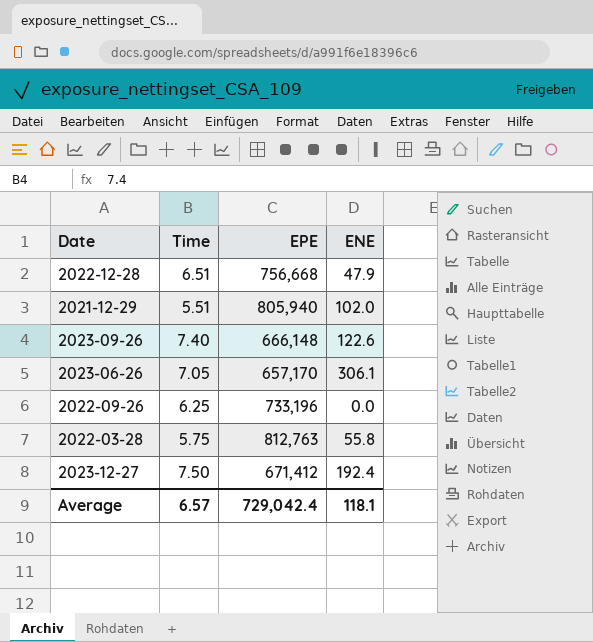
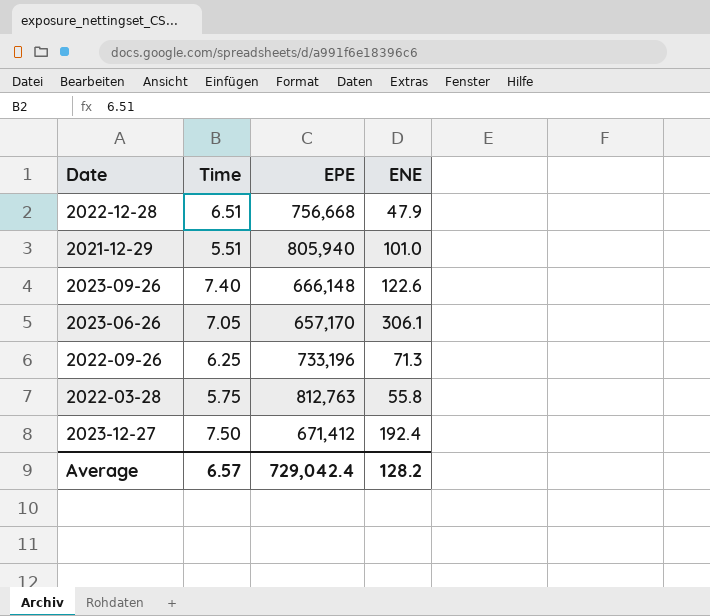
2021-12-29 | ENE: 102.0 -> 101.0
2022-09-26 | ENE: 0.0 -> 71.3
Average | ENE: 118.1 -> 128.2

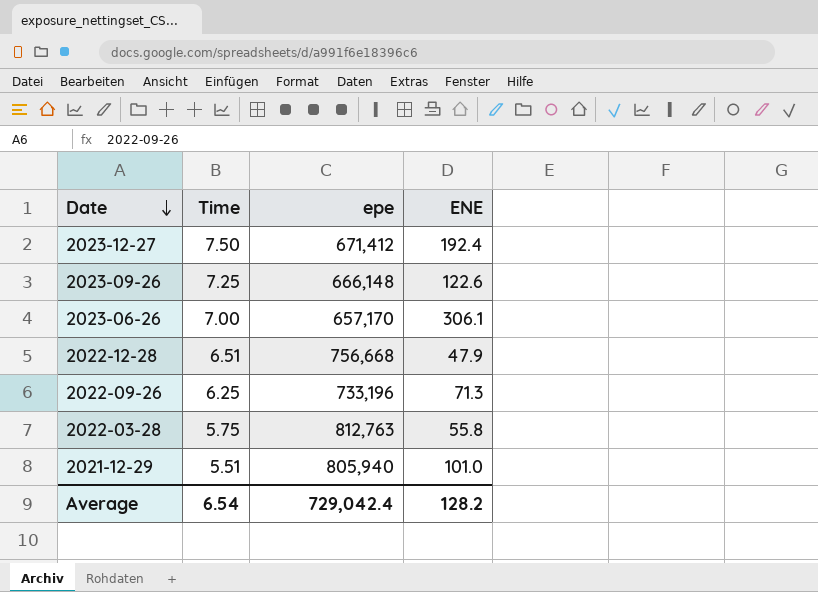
row order: none -> Date descending
column name: EPE -> epe
2023-09-26 | Time: 7.40 -> 7.25
2023-06-26 | Time: 7.05 -> 7.00
Average | Time: 6.57 -> 6.54

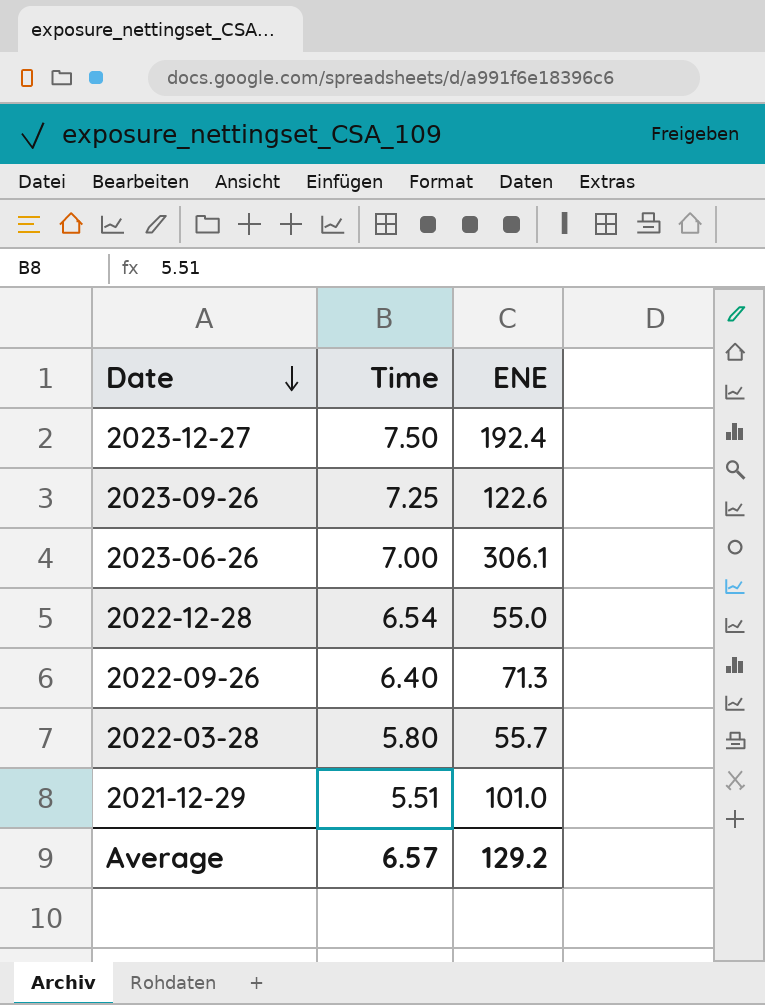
column epe | position: 3 -> none
2022-12-28 | Time: 6.51 -> 6.54
2022-12-28 | ENE: 47.9 -> 55.0
2022-09-26 | Time: 6.25 -> 6.40
2022-03-28 | Time: 5.75 -> 5.80
2022-03-28 | ENE: 55.8 -> 55.7
Average | Time: 6.54 -> 6.57
Average | ENE: 128.2 -> 129.2

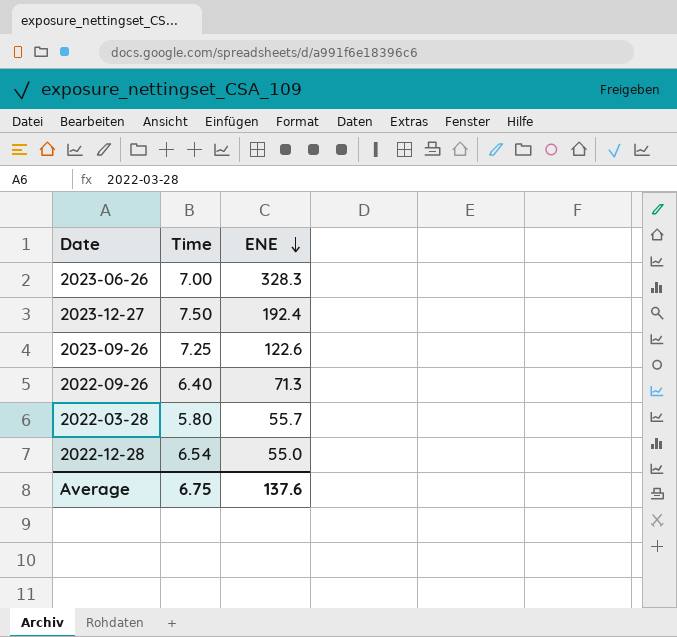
row order: Date descending -> ENE descending
row 2021-12-29: 5.51 | 101.0 -> none
2023-06-26 | ENE: 306.1 -> 328.3
Average | Time: 6.57 -> 6.75
Average | ENE: 129.2 -> 137.6

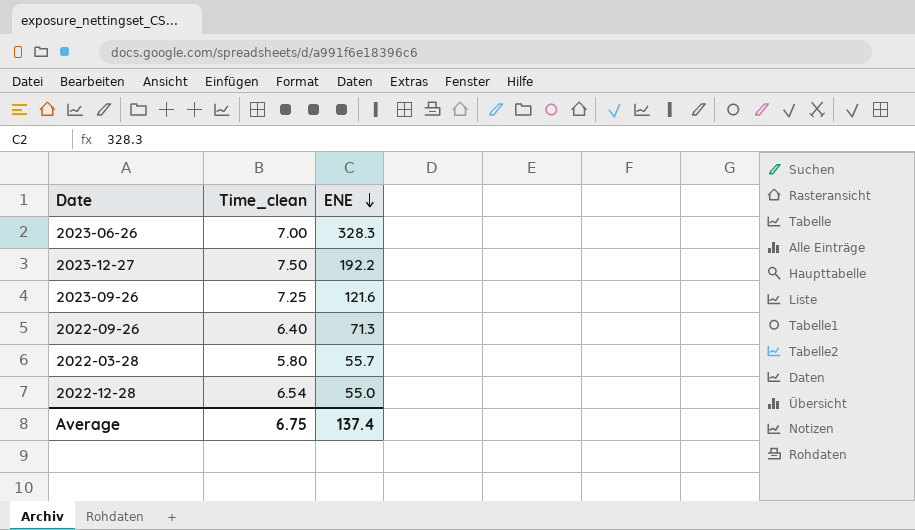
column name: Time -> Time_clean
2023-12-27 | ENE: 192.4 -> 192.2
2023-09-26 | ENE: 122.6 -> 121.6
Average | ENE: 137.6 -> 137.4

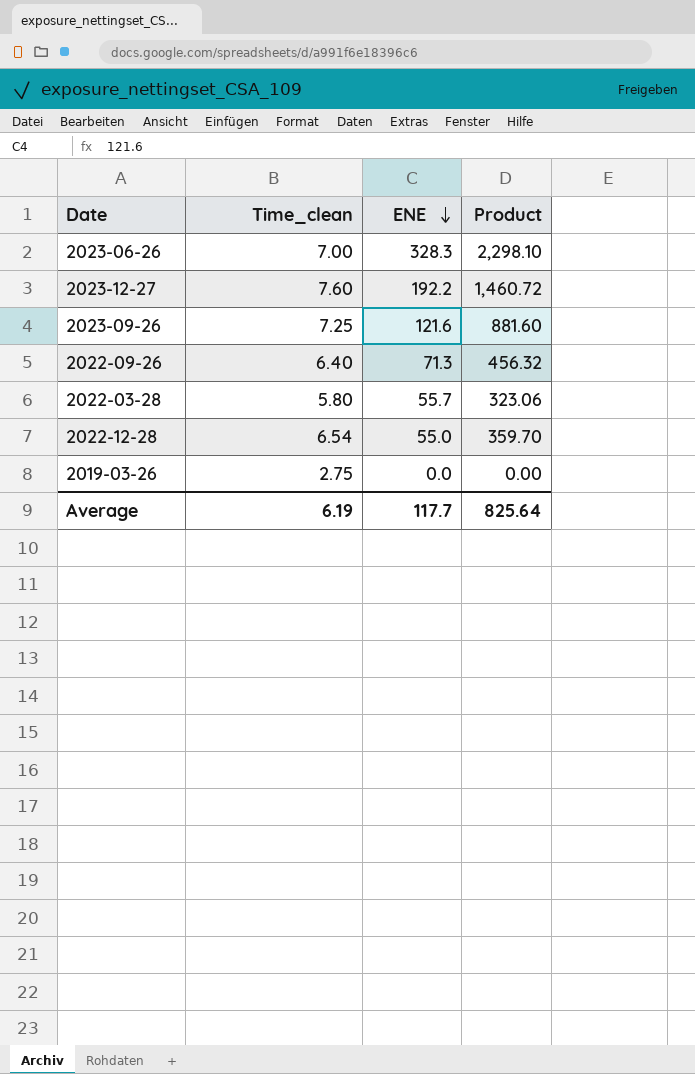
column Product | formula: none -> [Time_clean] * [ENE]
2023-12-27 | Time_clean: 7.50 -> 7.60
row 2019-03-26: none -> 2.75 | 0.0 | 0.00
Average | Time_clean: 6.75 -> 6.19
Average | ENE: 137.4 -> 117.7

